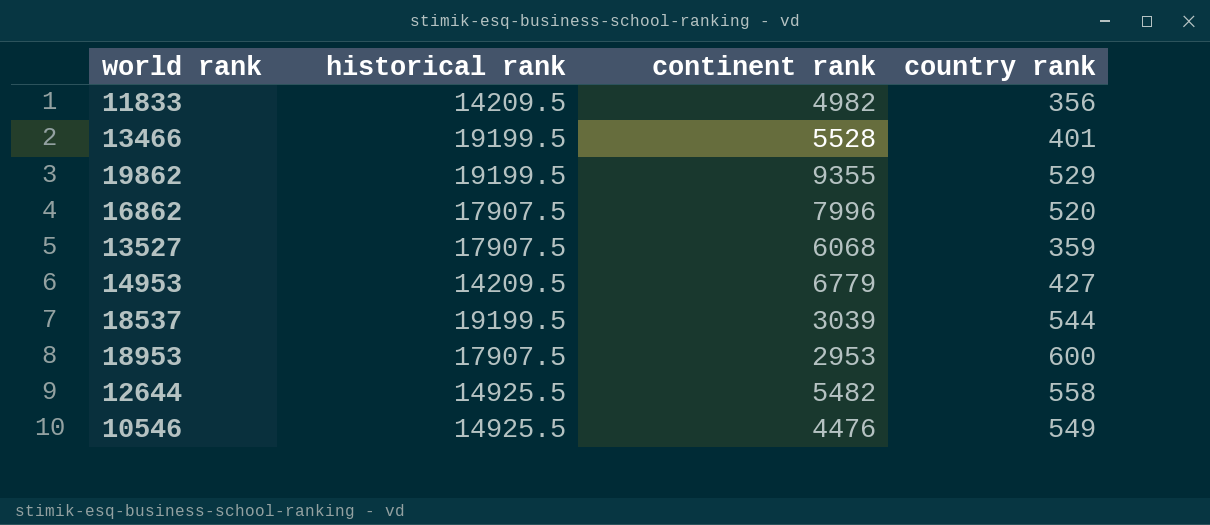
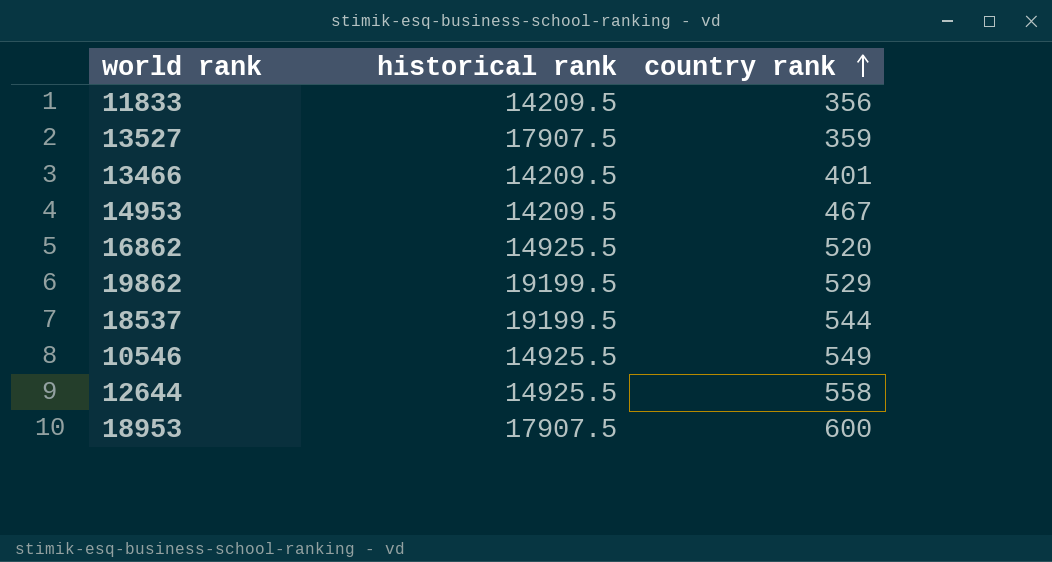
row order: none -> country rank ascending
column continent rank | position: 3 -> none
13466 | historical rank: 19199.5 -> 14209.5
14953 | country rank: 427 -> 467
16862 | historical rank: 17907.5 -> 14925.5

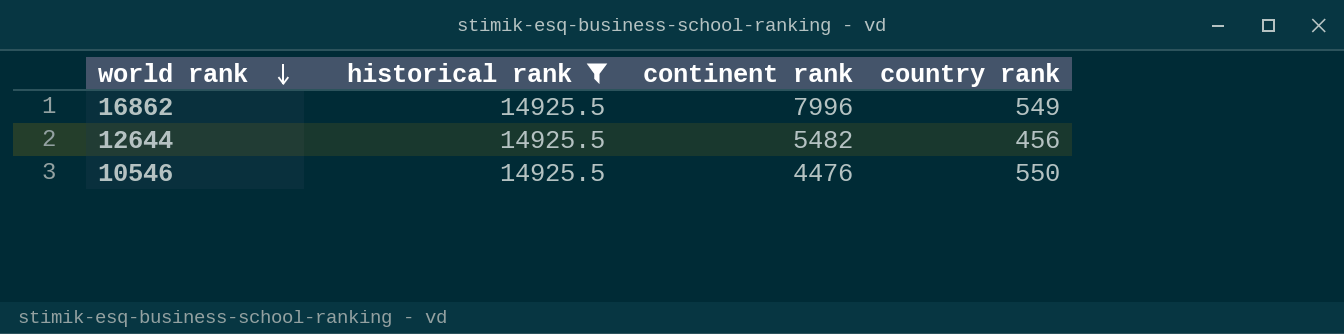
filter: none -> historical rank = 14925.5
row order: country rank ascending -> world rank descending
column continent rank | position: none -> 3
16862 | country rank: 520 -> 549
12644 | country rank: 558 -> 456
10546 | country rank: 549 -> 550

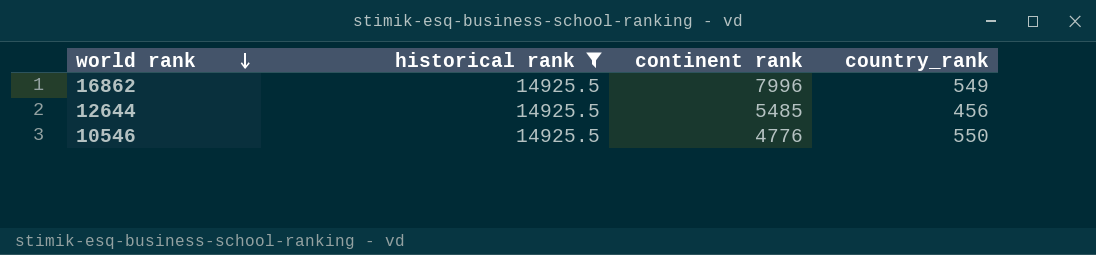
column name: country rank -> country_rank
12644 | continent rank: 5482 -> 5485
10546 | continent rank: 4476 -> 4776

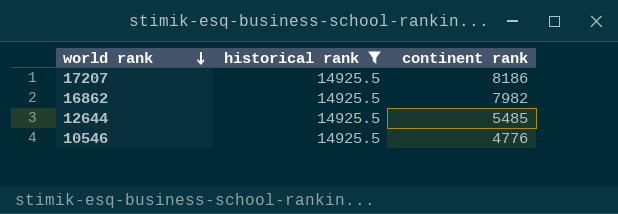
column country_rank | position: 4 -> none
row 17207: none -> 14925.5 | 8186
16862 | continent rank: 7996 -> 7982

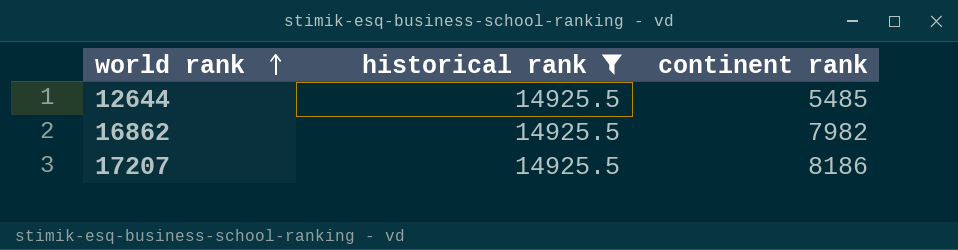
row order: world rank descending -> world rank ascending
row 10546: 14925.5 | 4776 -> none

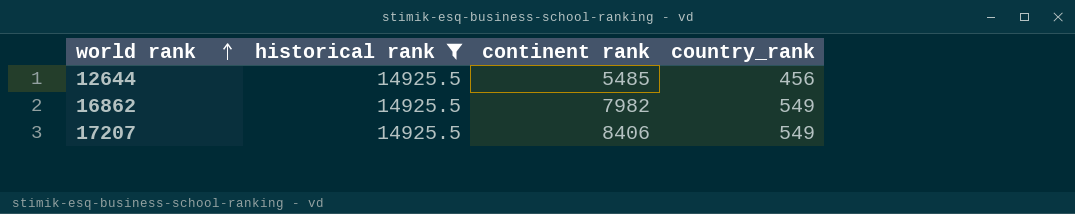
column country_rank | position: none -> 4
17207 | continent rank: 8186 -> 8406

